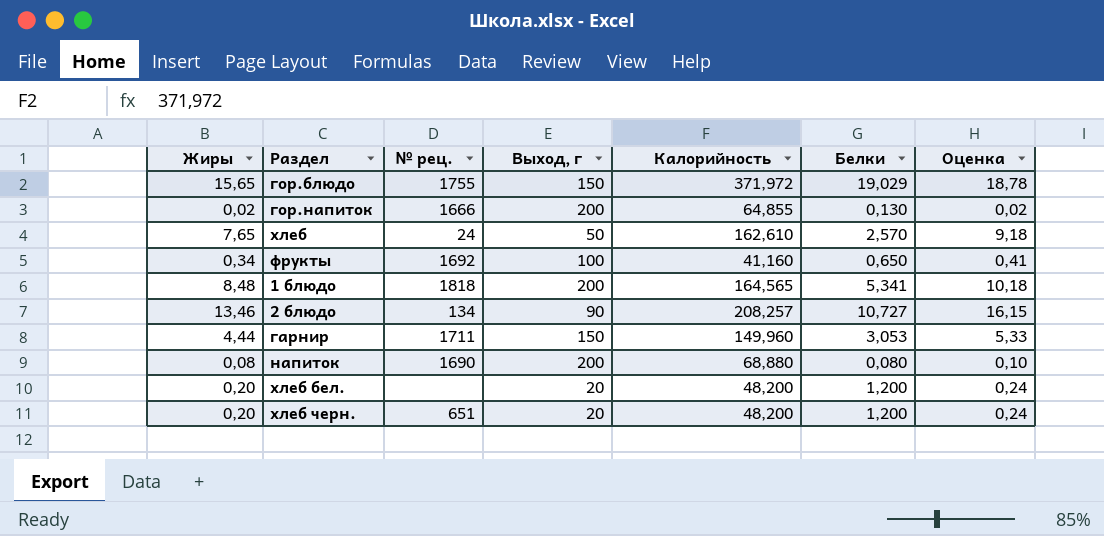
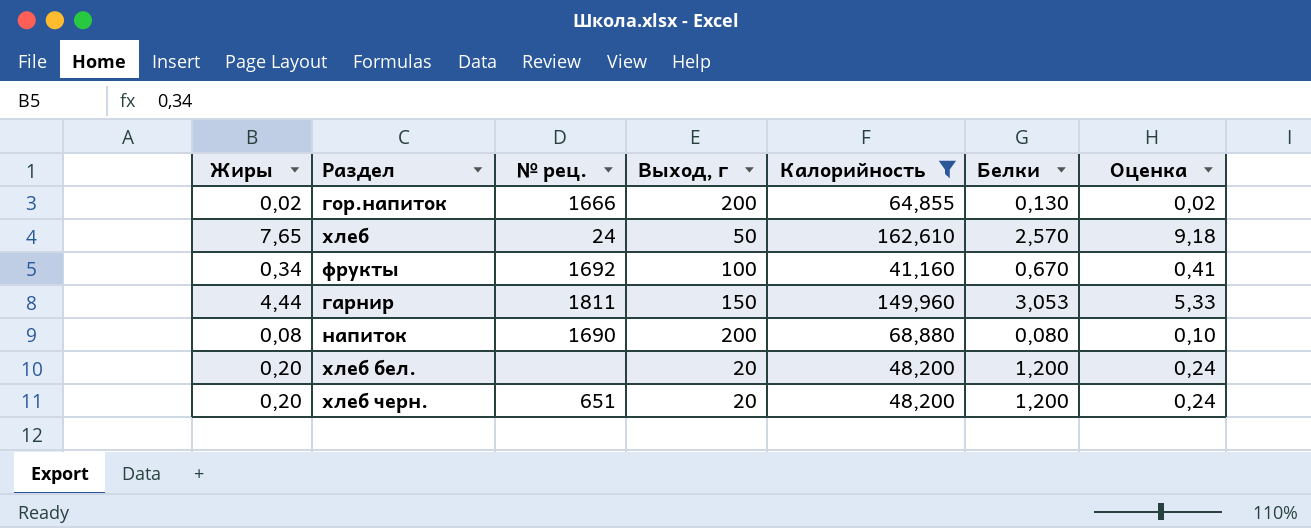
filter: none -> Калорийность <= 162,610
фрукты | Белки: 0,650 -> 0,670
гарнир | № рец.: 1711 -> 1811

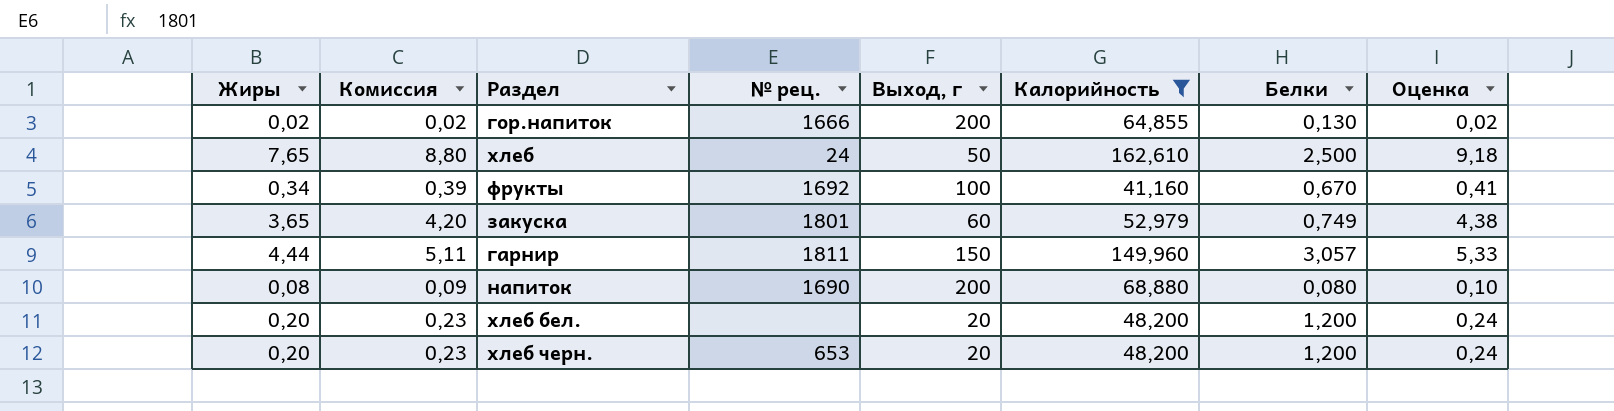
column Комиссия | formula: none -> [Жиры] * 1,15
хлеб | Белки: 2,570 -> 2,500
row закуска: none -> 3,65 | 4,20 | 1801 | 60 | 52,979 | 0,749 | 4,38
гарнир | Белки: 3,053 -> 3,057
хлеб черн. | № рец.: 651 -> 653

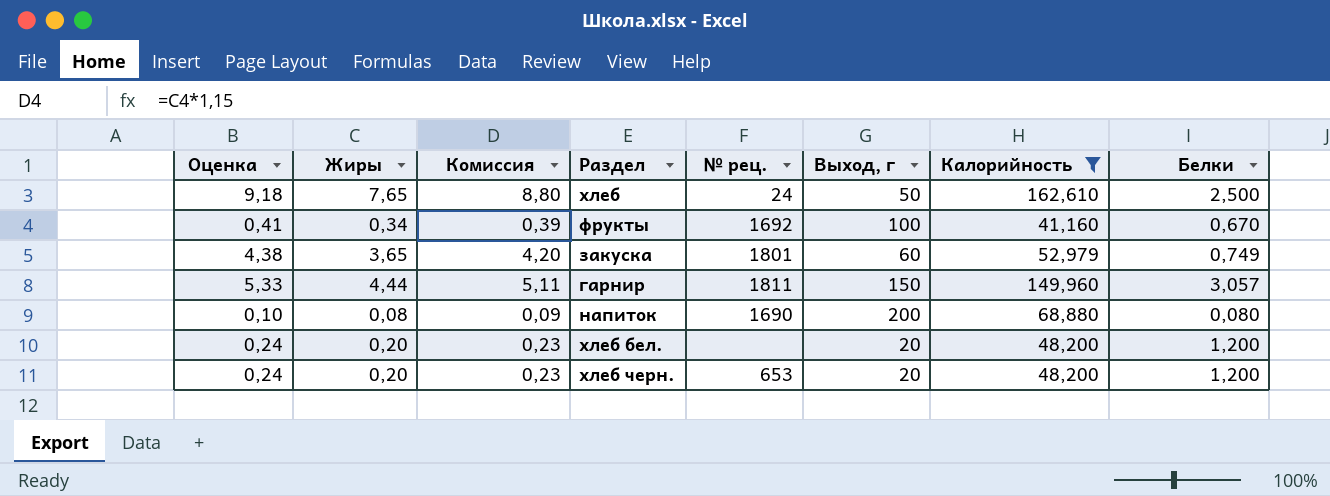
column Оценка | position: 8 -> 1
row гор.напиток: 0,02 | 0,02 | 1666 | 200 | 64,855 | 0,130 | 0,02 -> none

